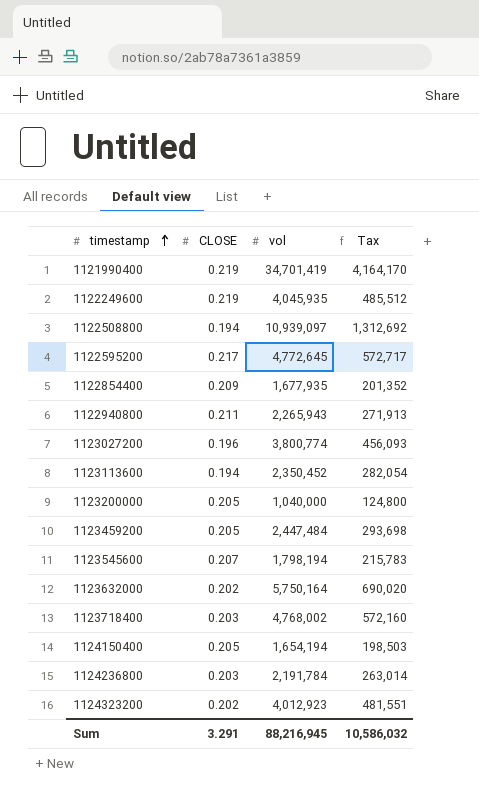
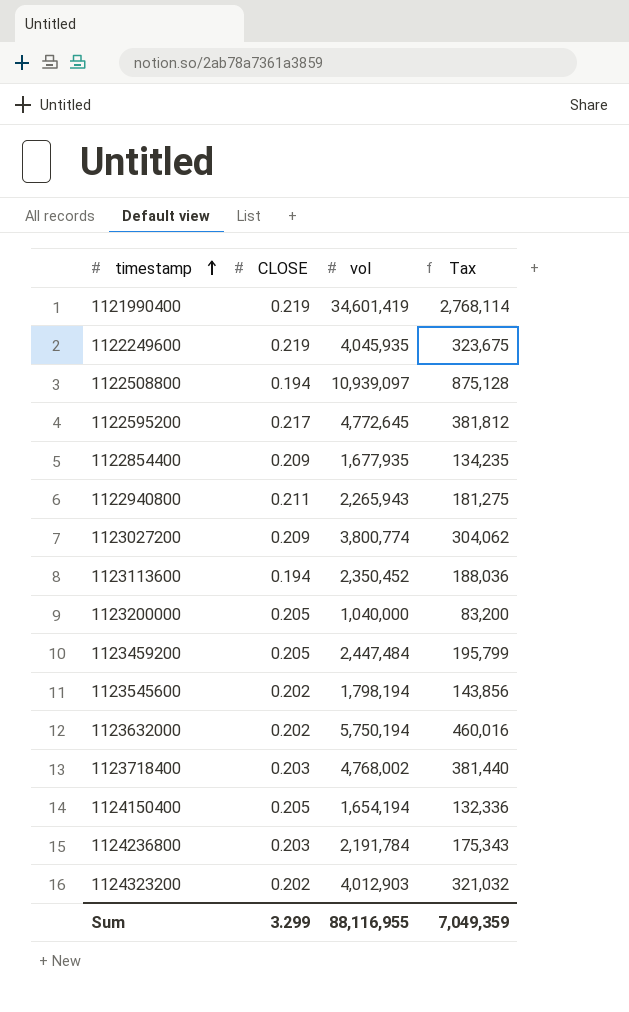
column Tax | formula: [vol] * 0.12 -> [vol] * 0.08
1121990400 | vol: 34,701,419 -> 34,601,419
1123027200 | CLOSE: 0.196 -> 0.209
1123545600 | CLOSE: 0.207 -> 0.202
1123632000 | vol: 5,750,164 -> 5,750,194
1124323200 | vol: 4,012,923 -> 4,012,903
Sum | CLOSE: 3.291 -> 3.299
Sum | vol: 88,216,945 -> 88,116,955
Sum | Tax: 10,586,032 -> 7,049,359

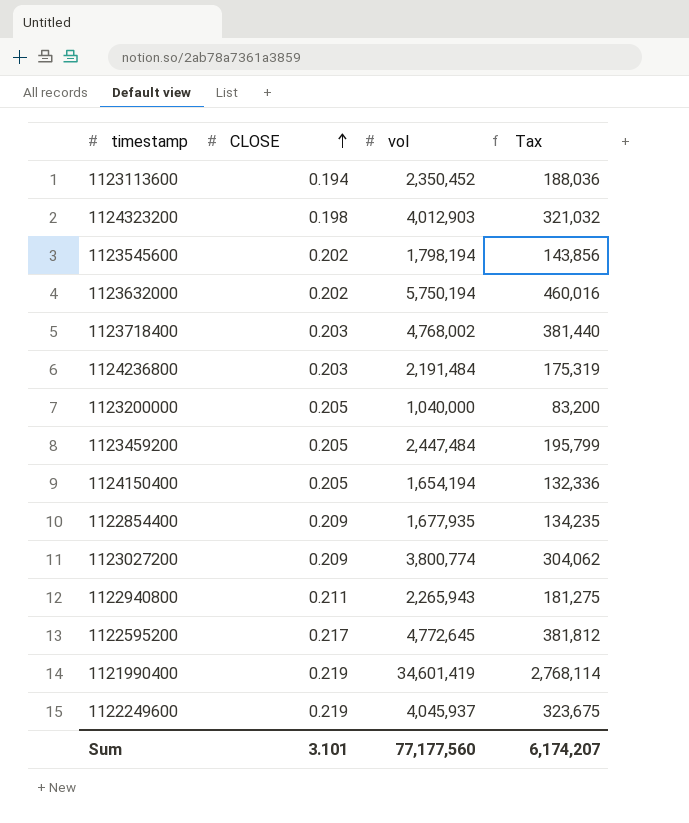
row order: timestamp ascending -> CLOSE ascending
row 1122508800: 0.194 | 10,939,097 | 875,128 -> none
1124323200 | CLOSE: 0.202 -> 0.198
1124236800 | vol: 2,191,784 -> 2,191,484
1124236800 | Tax: 175,343 -> 175,319
1122249600 | vol: 4,045,935 -> 4,045,937
Sum | CLOSE: 3.299 -> 3.101
Sum | vol: 88,116,955 -> 77,177,560
Sum | Tax: 7,049,359 -> 6,174,207

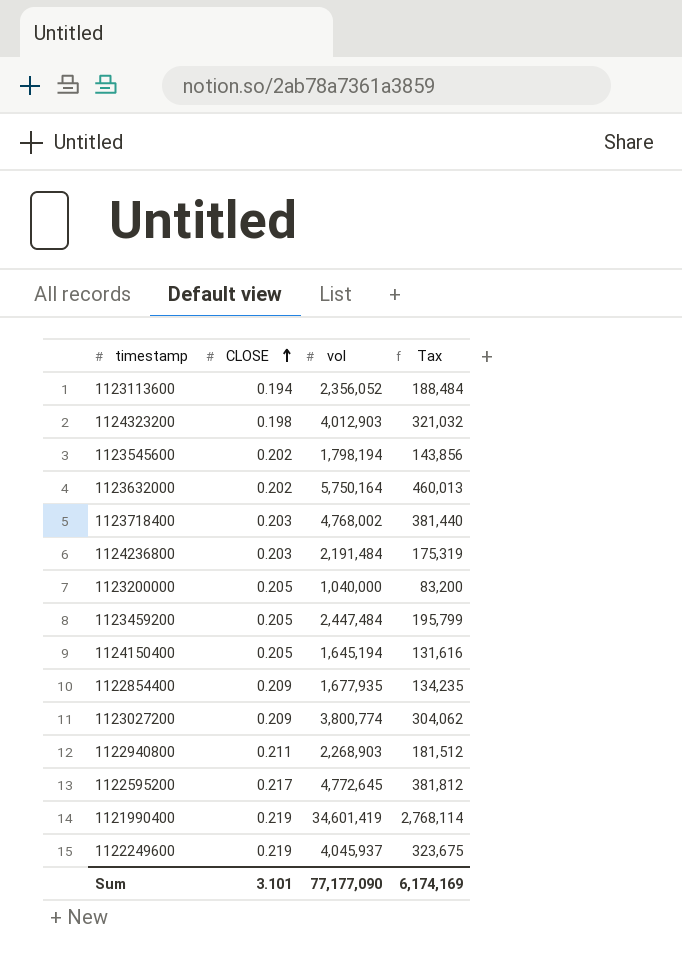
1123113600 | vol: 2,350,452 -> 2,356,052
1123113600 | Tax: 188,036 -> 188,484
1123632000 | vol: 5,750,194 -> 5,750,164
1123632000 | Tax: 460,016 -> 460,013
1124150400 | vol: 1,654,194 -> 1,645,194
1124150400 | Tax: 132,336 -> 131,616
1122940800 | vol: 2,265,943 -> 2,268,903
1122940800 | Tax: 181,275 -> 181,512
Sum | vol: 77,177,560 -> 77,177,090
Sum | Tax: 6,174,207 -> 6,174,169

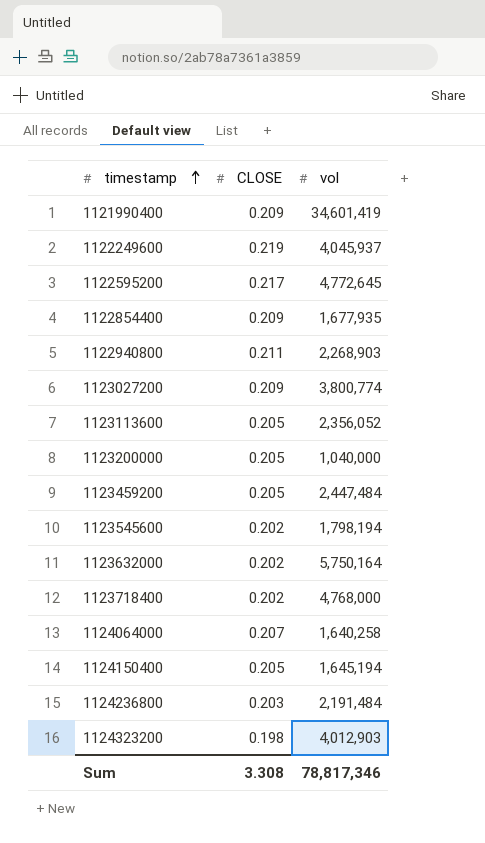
row order: CLOSE ascending -> timestamp ascending
column Tax | formula: [vol] * 0.08 -> none
1121990400 | CLOSE: 0.219 -> 0.209
1123113600 | CLOSE: 0.194 -> 0.205
1123718400 | CLOSE: 0.203 -> 0.202
1123718400 | vol: 4,768,002 -> 4,768,000
row 1124064000: none -> 0.207 | 1,640,258
Sum | CLOSE: 3.101 -> 3.308
Sum | vol: 77,177,090 -> 78,817,346

